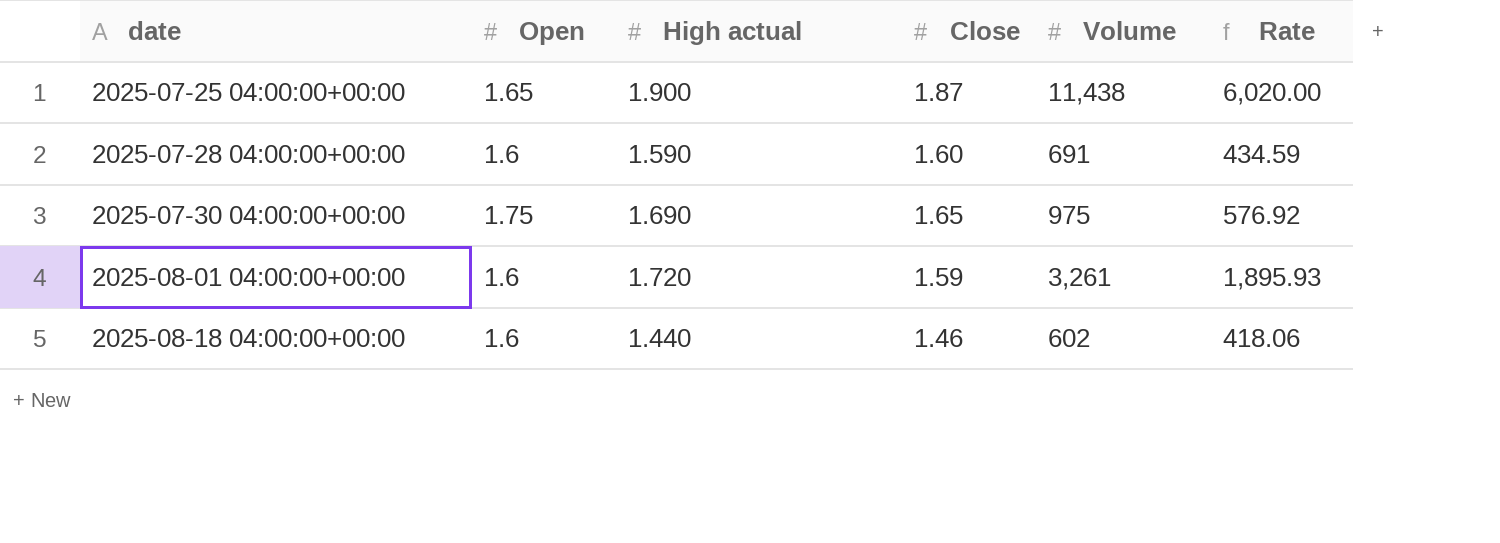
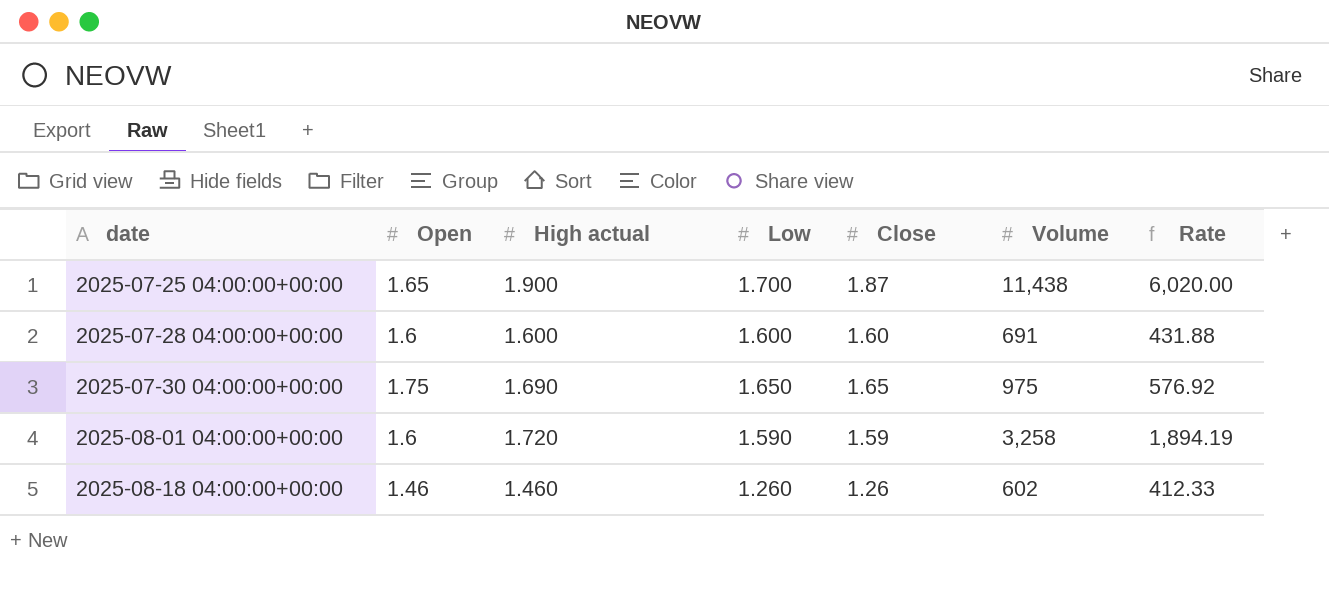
column Low | position: none -> 4
2025-07-28 04:00:00+00:00 | High actual: 1.590 -> 1.600
2025-07-28 04:00:00+00:00 | Rate: 434.59 -> 431.88
2025-08-01 04:00:00+00:00 | Volume: 3,261 -> 3,258
2025-08-01 04:00:00+00:00 | Rate: 1,895.93 -> 1,894.19
2025-08-18 04:00:00+00:00 | Open: 1.6 -> 1.46
2025-08-18 04:00:00+00:00 | High actual: 1.440 -> 1.460
2025-08-18 04:00:00+00:00 | Close: 1.46 -> 1.26
2025-08-18 04:00:00+00:00 | Rate: 418.06 -> 412.33

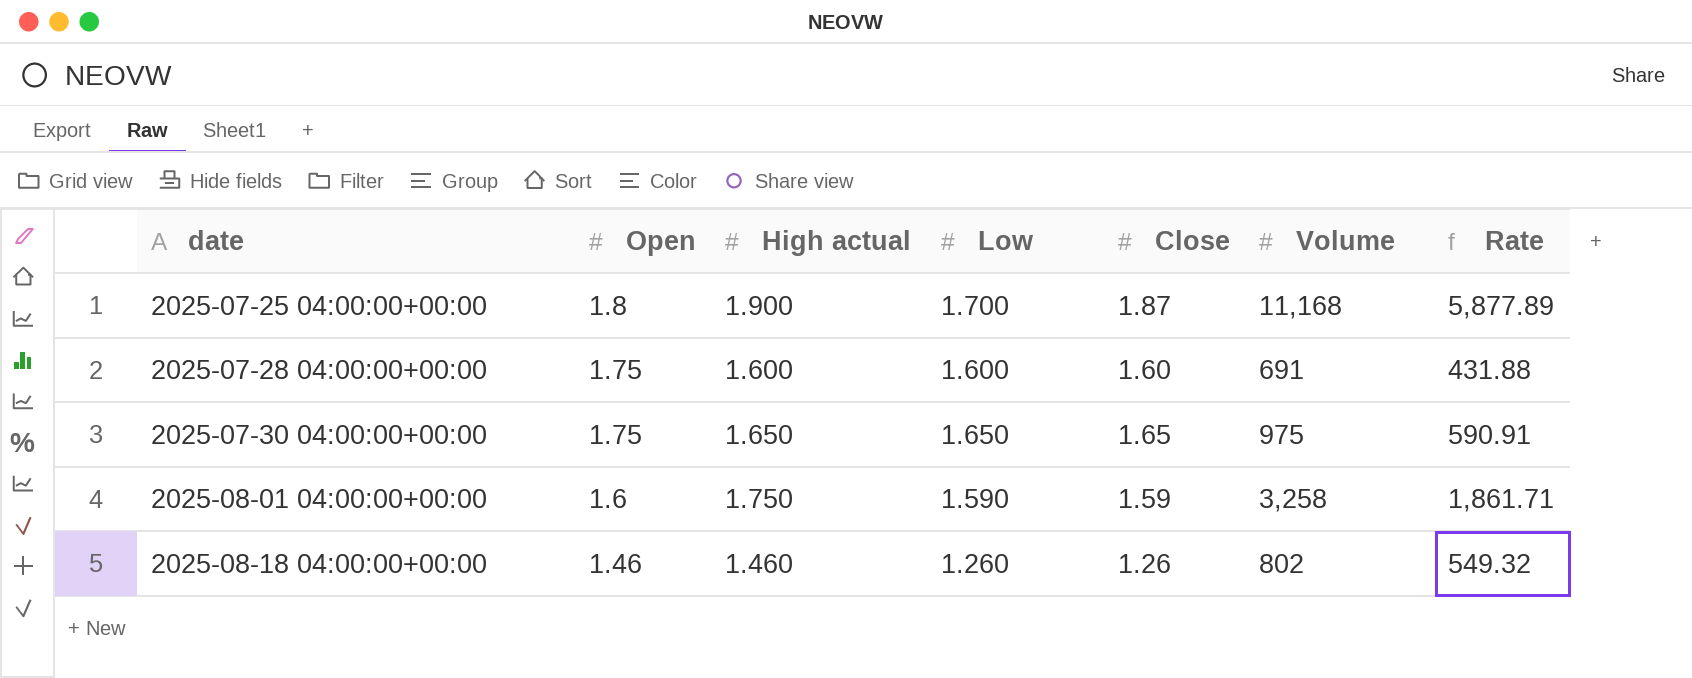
2025-07-25 04:00:00+00:00 | Open: 1.65 -> 1.8
2025-07-25 04:00:00+00:00 | Volume: 11,438 -> 11,168
2025-07-25 04:00:00+00:00 | Rate: 6,020.00 -> 5,877.89
2025-07-28 04:00:00+00:00 | Open: 1.6 -> 1.75
2025-07-30 04:00:00+00:00 | High actual: 1.690 -> 1.650
2025-07-30 04:00:00+00:00 | Rate: 576.92 -> 590.91
2025-08-01 04:00:00+00:00 | High actual: 1.720 -> 1.750
2025-08-01 04:00:00+00:00 | Rate: 1,894.19 -> 1,861.71
2025-08-18 04:00:00+00:00 | Volume: 602 -> 802
2025-08-18 04:00:00+00:00 | Rate: 412.33 -> 549.32

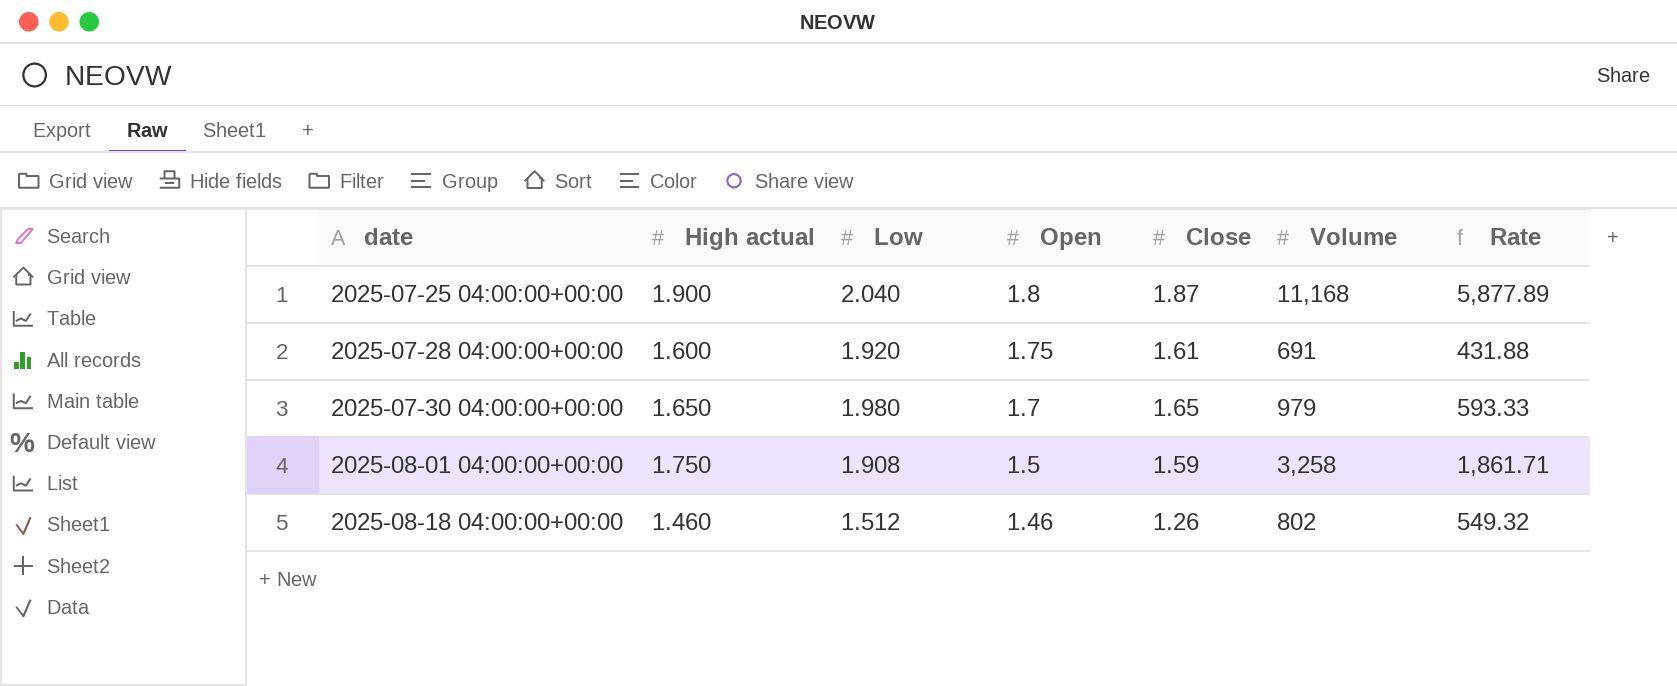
column Open | position: 2 -> 4
2025-07-25 04:00:00+00:00 | Low: 1.700 -> 2.040
2025-07-28 04:00:00+00:00 | Low: 1.600 -> 1.920
2025-07-28 04:00:00+00:00 | Close: 1.60 -> 1.61
2025-07-30 04:00:00+00:00 | Low: 1.650 -> 1.980
2025-07-30 04:00:00+00:00 | Open: 1.75 -> 1.7
2025-07-30 04:00:00+00:00 | Volume: 975 -> 979
2025-07-30 04:00:00+00:00 | Rate: 590.91 -> 593.33
2025-08-01 04:00:00+00:00 | Low: 1.590 -> 1.908
2025-08-01 04:00:00+00:00 | Open: 1.6 -> 1.5
2025-08-18 04:00:00+00:00 | Low: 1.260 -> 1.512

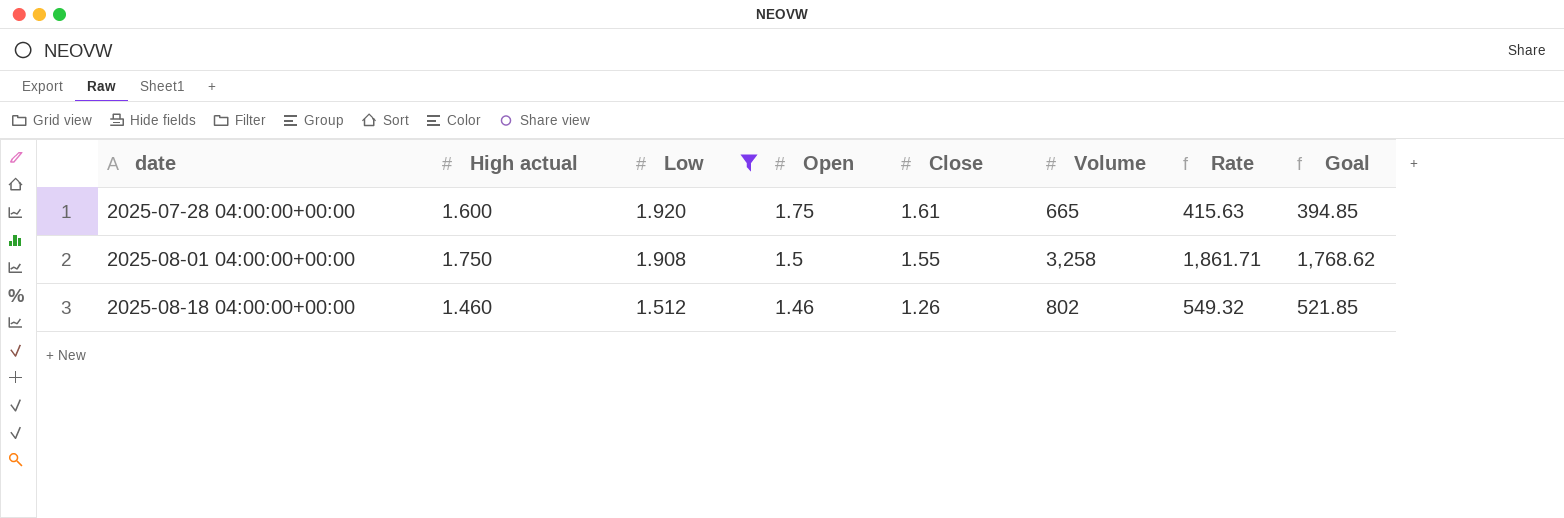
filter: none -> Low <= 1.920
column Goal | formula: none -> [Rate] * 0.95
2025-07-28 04:00:00+00:00 | Volume: 691 -> 665
2025-07-28 04:00:00+00:00 | Rate: 431.88 -> 415.63
2025-08-01 04:00:00+00:00 | Close: 1.59 -> 1.55

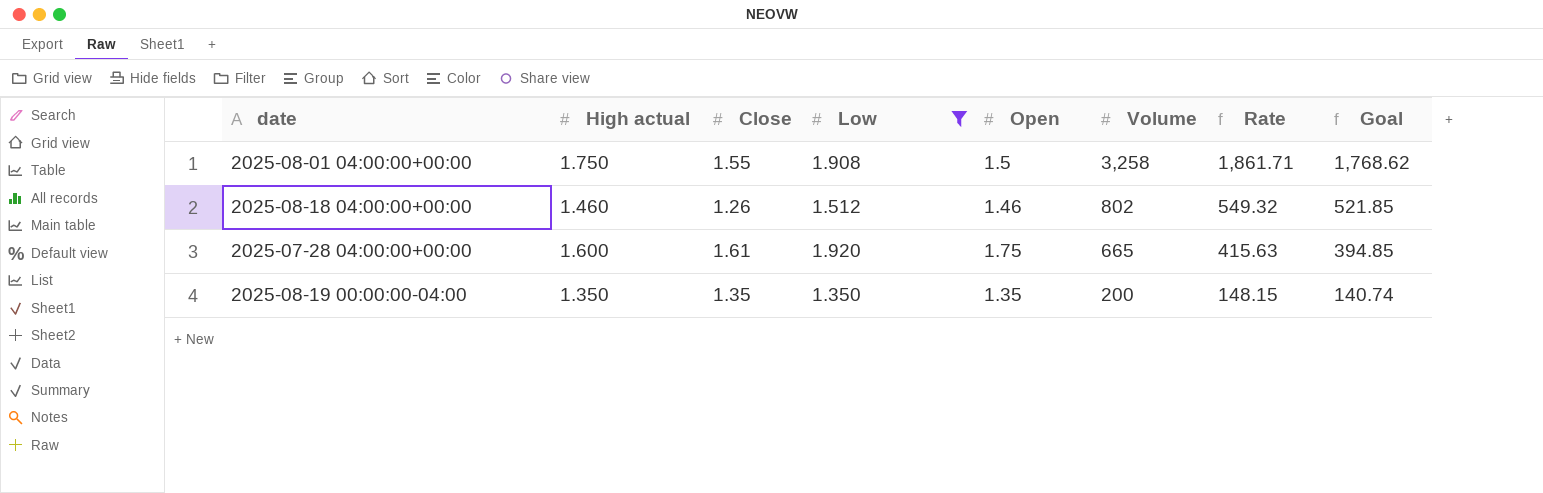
row order: date ascending -> Volume descending
column Close | position: 5 -> 3
row 2025-08-19 00:00:00-04:00: none -> 1.350 | 1.35 | 1.350 | 1.35 | 200 | 148.15 | 140.74

